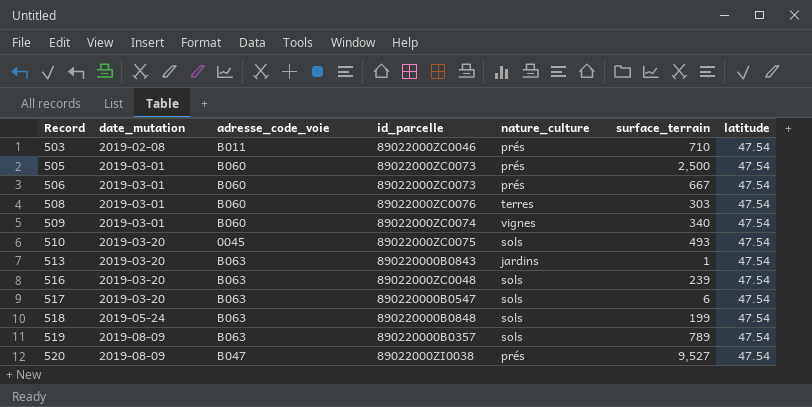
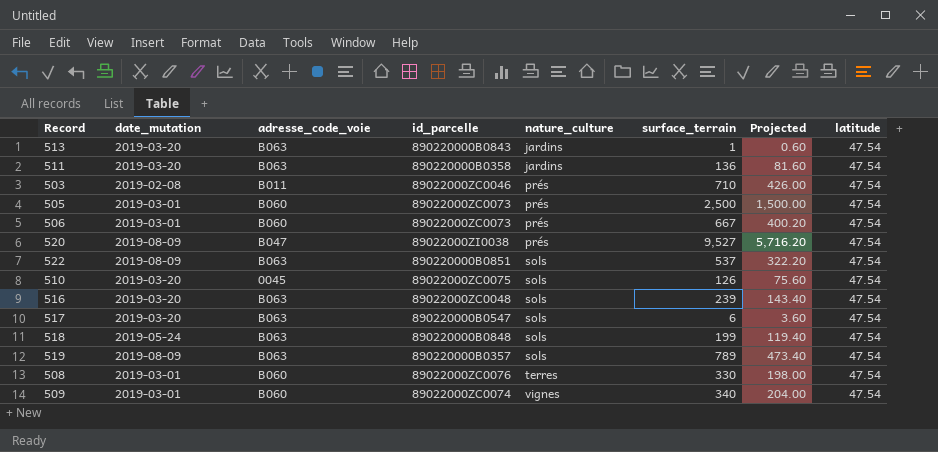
row order: Record ascending -> nature_culture ascending
column Projected | formula: none -> [surface_terrain] * 0.6
row 511: none -> 2019-03-20 | B063 | 890220000B0358 | jardins | 136 | 81.60 | 47.54
row 522: none -> 2019-08-09 | B063 | 890220000B0851 | sols | 537 | 322.20 | 47.54
510 | surface_terrain: 493 -> 126
508 | surface_terrain: 303 -> 330

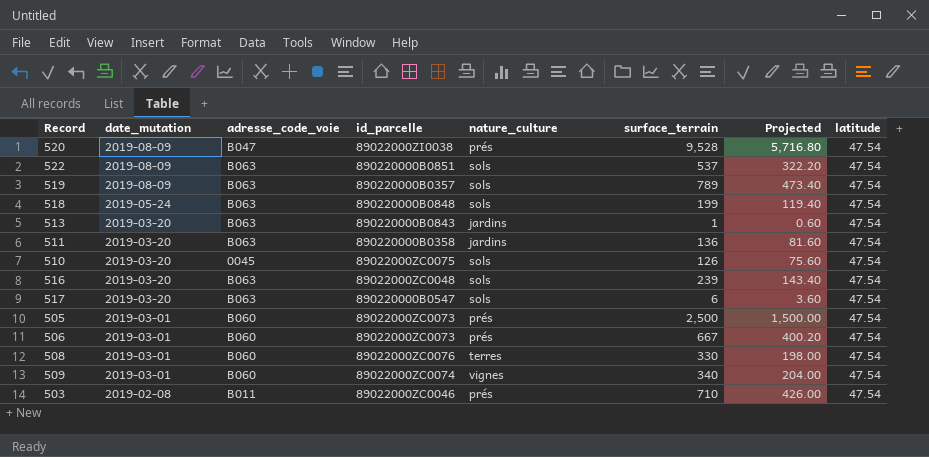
row order: nature_culture ascending -> date_mutation descending
520 | surface_terrain: 9,527 -> 9,528
520 | Projected: 5,716.20 -> 5,716.80

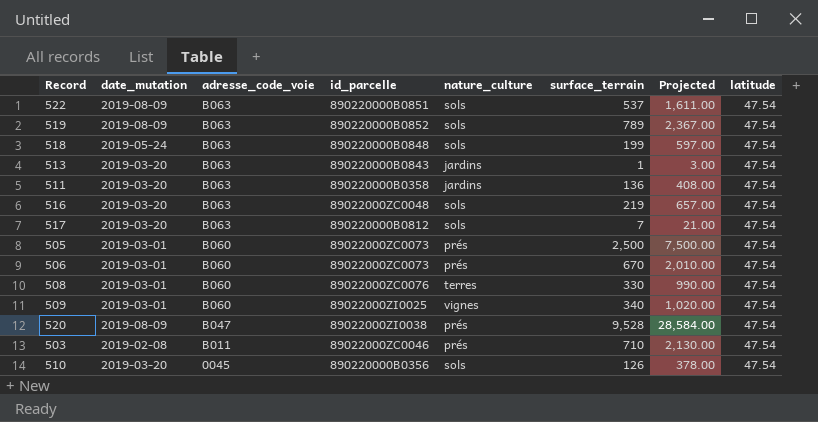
row order: date_mutation descending -> adresse_code_voie descending
column Projected | formula: [surface_terrain] * 0.6 -> [surface_terrain] * 3
519 | id_parcelle: 890220000B0357 -> 890220000B0852
516 | surface_terrain: 239 -> 219
517 | id_parcelle: 890220000B0547 -> 890220000B0812
517 | surface_terrain: 6 -> 7
506 | surface_terrain: 667 -> 670
509 | id_parcelle: 89022000ZC0074 -> 89022000ZI0025
510 | id_parcelle: 89022000ZC0075 -> 890220000B0356

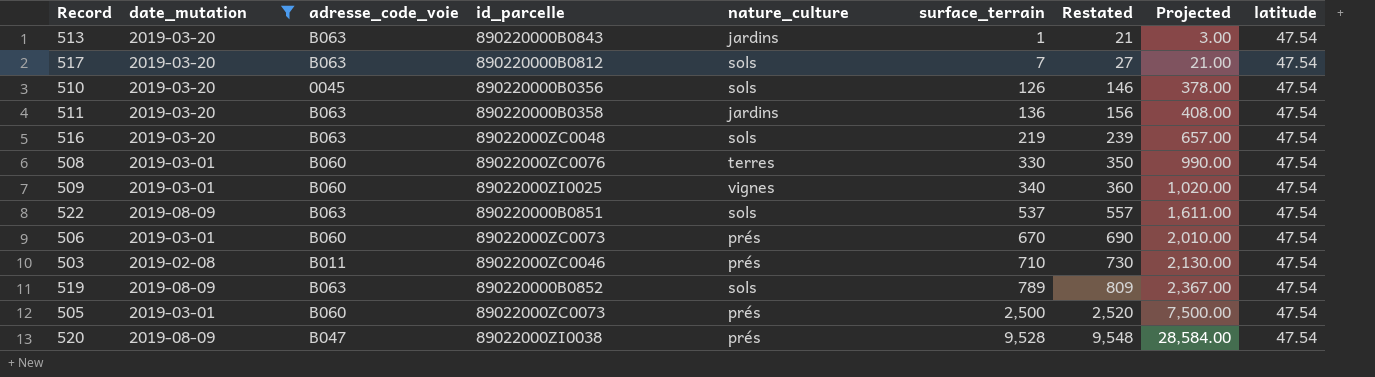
filter: none -> date_mutation != 2019-05-24
row order: adresse_code_voie descending -> surface_terrain ascending
column Restated | formula: none -> [surface_terrain] + 20

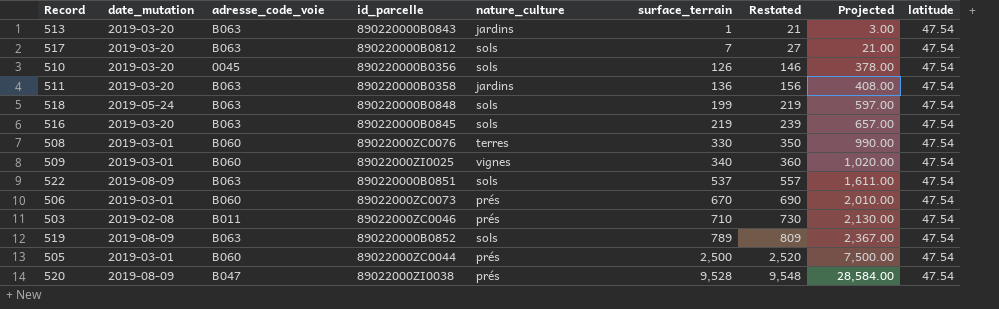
filter: date_mutation != 2019-05-24 -> none
516 | id_parcelle: 89022000ZC0048 -> 890220000B0845
505 | id_parcelle: 89022000ZC0073 -> 89022000ZC0044

